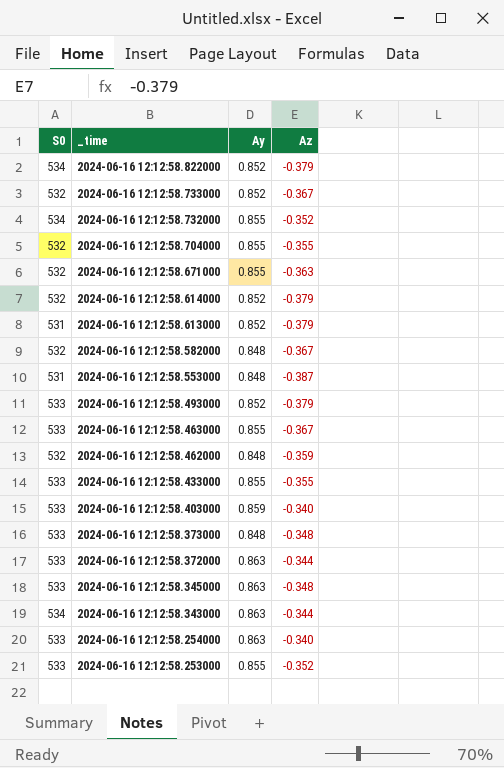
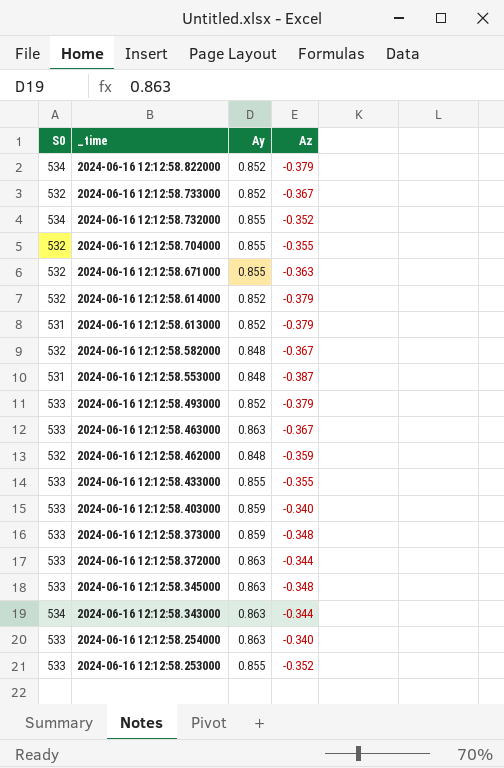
2024-06-16 12:12:58.463000 | Ay: 0.855 -> 0.863
2024-06-16 12:12:58.373000 | Ay: 0.848 -> 0.859

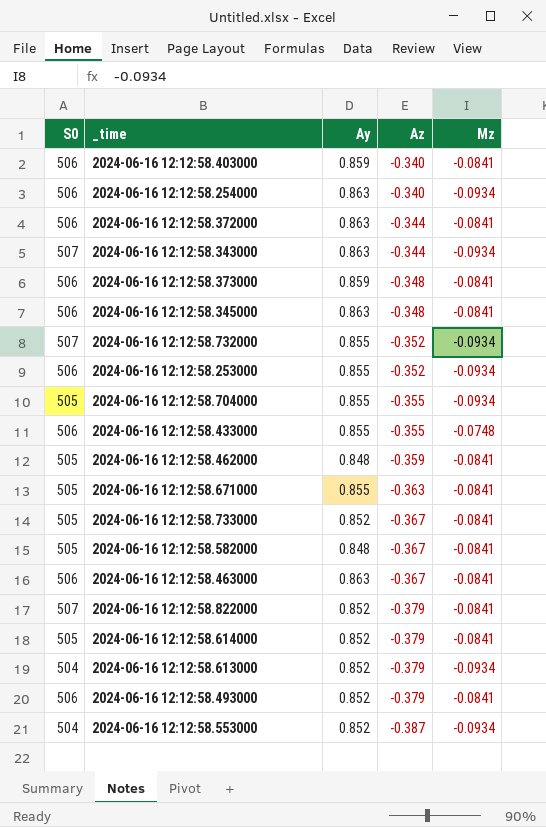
row order: _time descending -> Az descending
column Mz | position: none -> 5
2024-06-16 12:12:58.403000 | S0: 533 -> 506
2024-06-16 12:12:58.254000 | S0: 533 -> 506
2024-06-16 12:12:58.372000 | S0: 533 -> 506
2024-06-16 12:12:58.343000 | S0: 534 -> 507
2024-06-16 12:12:58.373000 | S0: 533 -> 506
2024-06-16 12:12:58.345000 | S0: 533 -> 506
2024-06-16 12:12:58.732000 | S0: 534 -> 507
2024-06-16 12:12:58.253000 | S0: 533 -> 506
2024-06-16 12:12:58.704000 | S0: 532 -> 505
2024-06-16 12:12:58.433000 | S0: 533 -> 506
2024-06-16 12:12:58.462000 | S0: 532 -> 505
2024-06-16 12:12:58.671000 | S0: 532 -> 505
2024-06-16 12:12:58.733000 | S0: 532 -> 505
2024-06-16 12:12:58.582000 | S0: 532 -> 505
2024-06-16 12:12:58.463000 | S0: 533 -> 506
2024-06-16 12:12:58.822000 | S0: 534 -> 507
2024-06-16 12:12:58.614000 | S0: 532 -> 505
2024-06-16 12:12:58.613000 | S0: 531 -> 504
2024-06-16 12:12:58.493000 | S0: 533 -> 506
2024-06-16 12:12:58.553000 | S0: 531 -> 504
2024-06-16 12:12:58.553000 | Ay: 0.848 -> 0.852

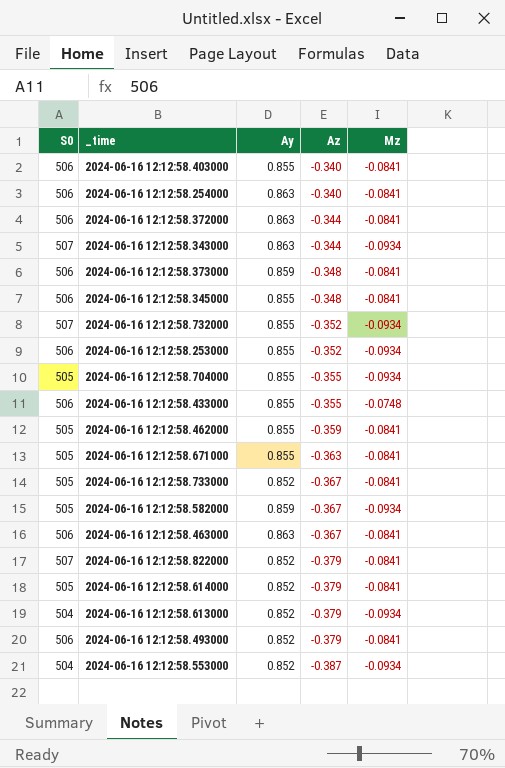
2024-06-16 12:12:58.403000 | Ay: 0.859 -> 0.855
2024-06-16 12:12:58.254000 | Mz: -0.0934 -> -0.0841
2024-06-16 12:12:58.345000 | Ay: 0.863 -> 0.855
2024-06-16 12:12:58.462000 | Ay: 0.848 -> 0.855
2024-06-16 12:12:58.582000 | Ay: 0.848 -> 0.859
2024-06-16 12:12:58.582000 | Mz: -0.0841 -> -0.0934

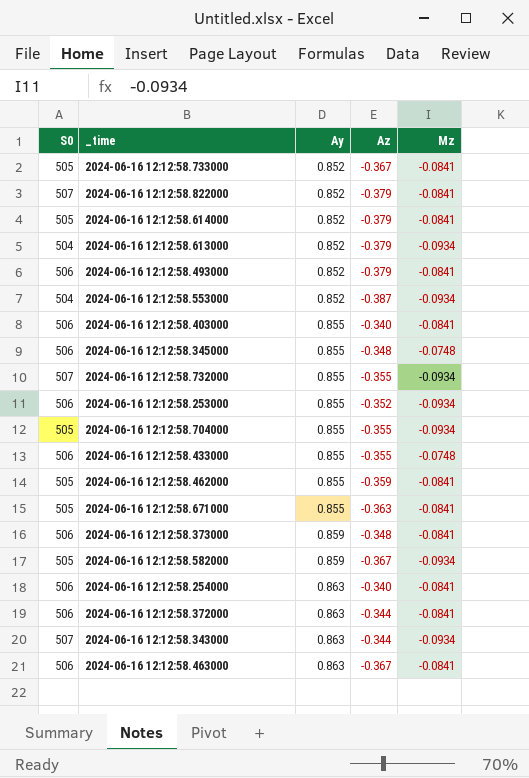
row order: Az descending -> Ay ascending
2024-06-16 12:12:58.345000 | Mz: -0.0841 -> -0.0748
2024-06-16 12:12:58.732000 | Az: -0.352 -> -0.355

